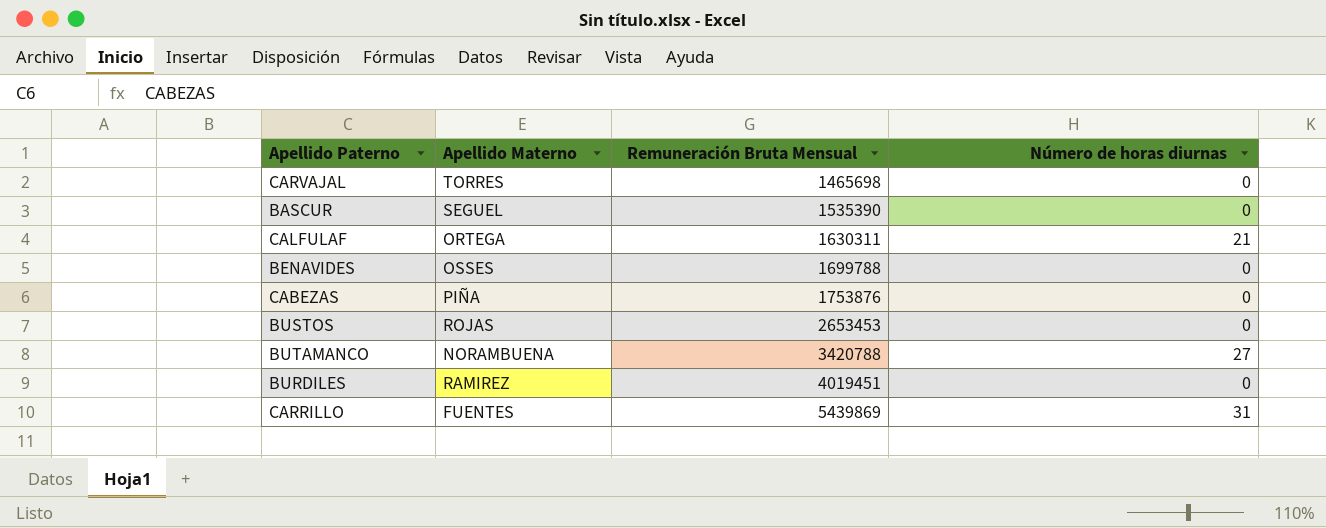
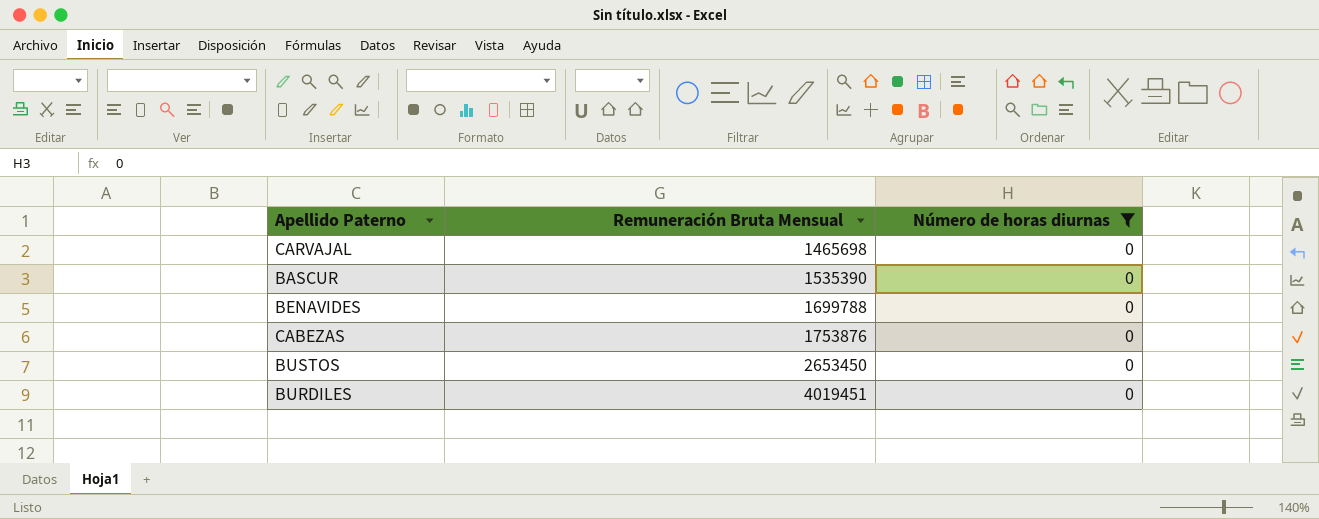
filter: none -> Número de horas diurnas = 0
column Apellido Materno | position: 2 -> none
BUSTOS | Remuneración Bruta Mensual: 2653453 -> 2653450

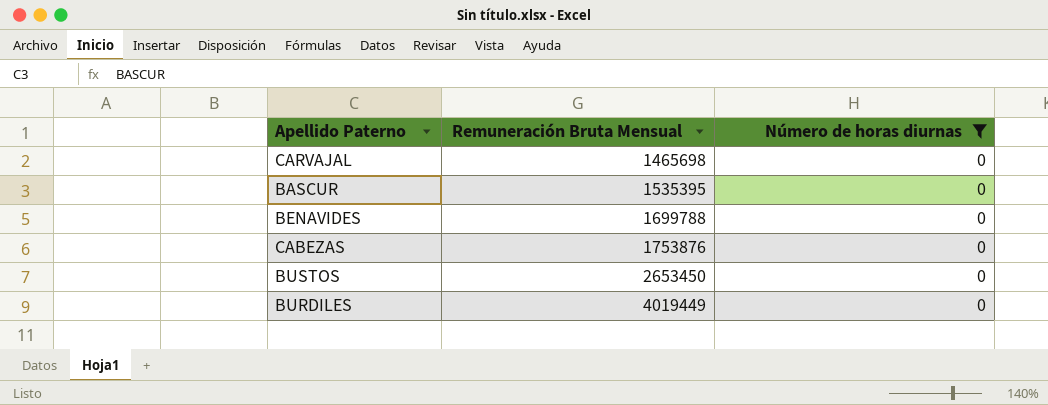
BASCUR | Remuneración Bruta Mensual: 1535390 -> 1535395
BURDILES | Remuneración Bruta Mensual: 4019451 -> 4019449

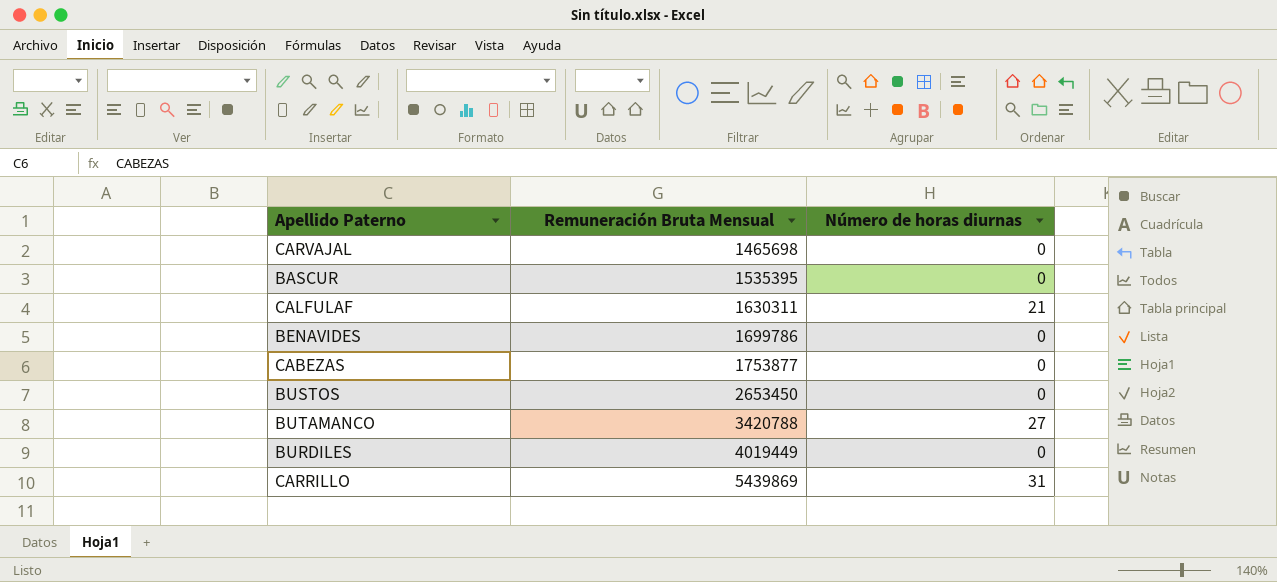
filter: Número de horas diurnas = 0 -> none
BENAVIDES | Remuneración Bruta Mensual: 1699788 -> 1699786
CABEZAS | Remuneración Bruta Mensual: 1753876 -> 1753877

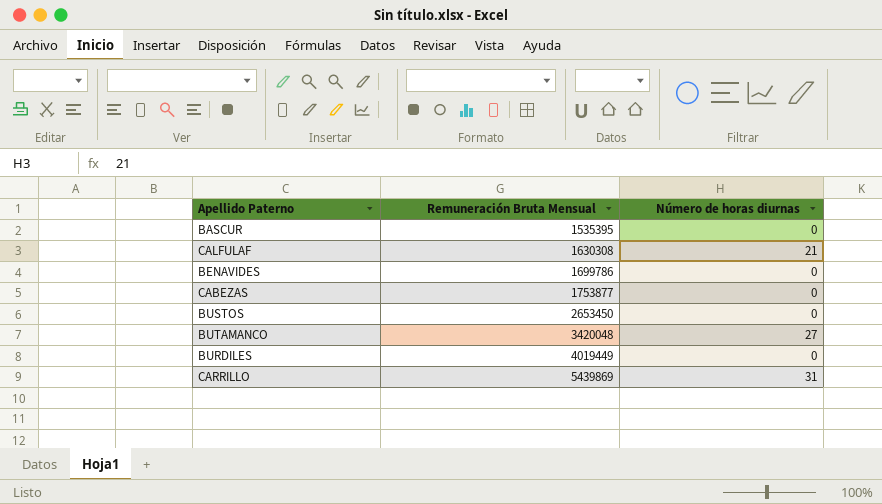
row CARVAJAL: 1465698 | 0 -> none
CALFULAF | Remuneración Bruta Mensual: 1630311 -> 1630308
BUTAMANCO | Remuneración Bruta Mensual: 3420788 -> 3420048

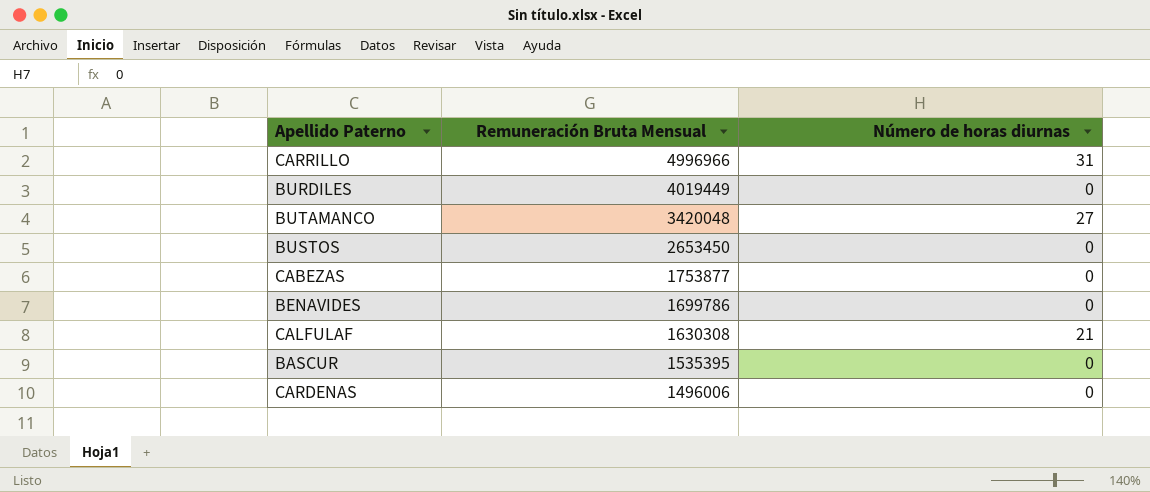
row order: Remuneración Bruta Mensual ascending -> Remuneración Bruta Mensual descending
CARRILLO | Remuneración Bruta Mensual: 5439869 -> 4996966
row CARDENAS: none -> 1496006 | 0

